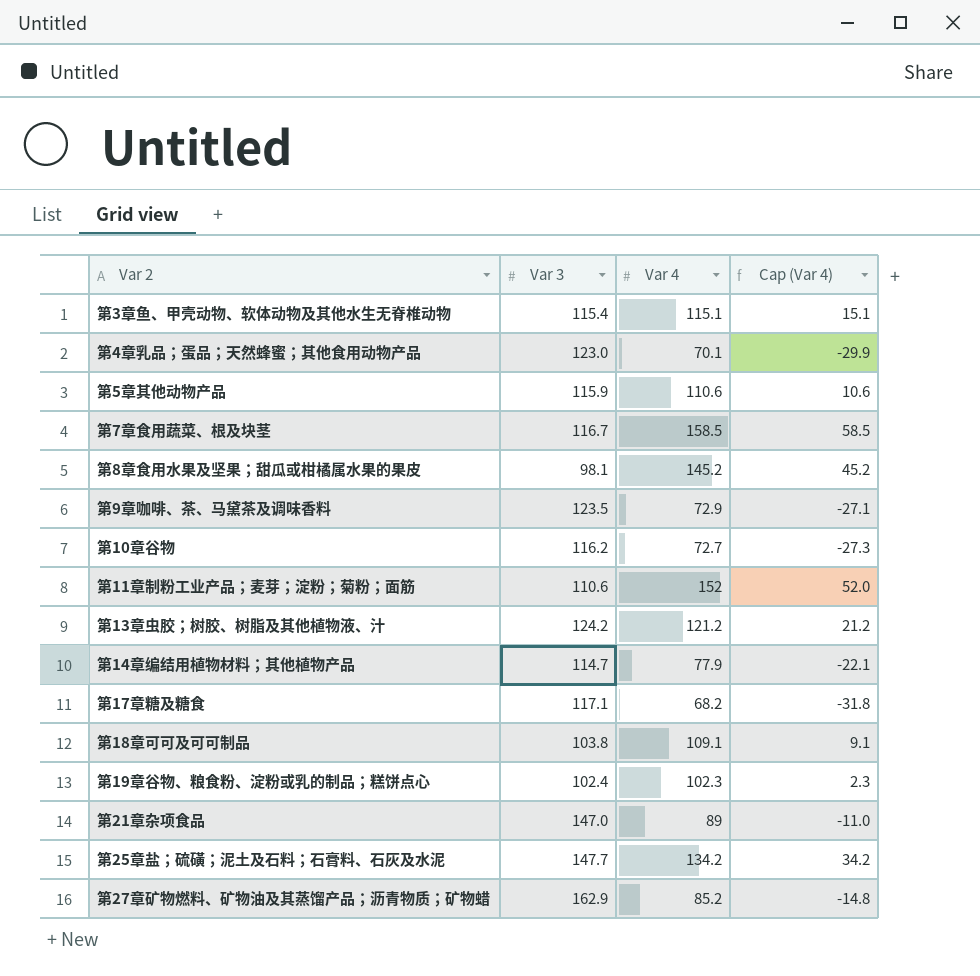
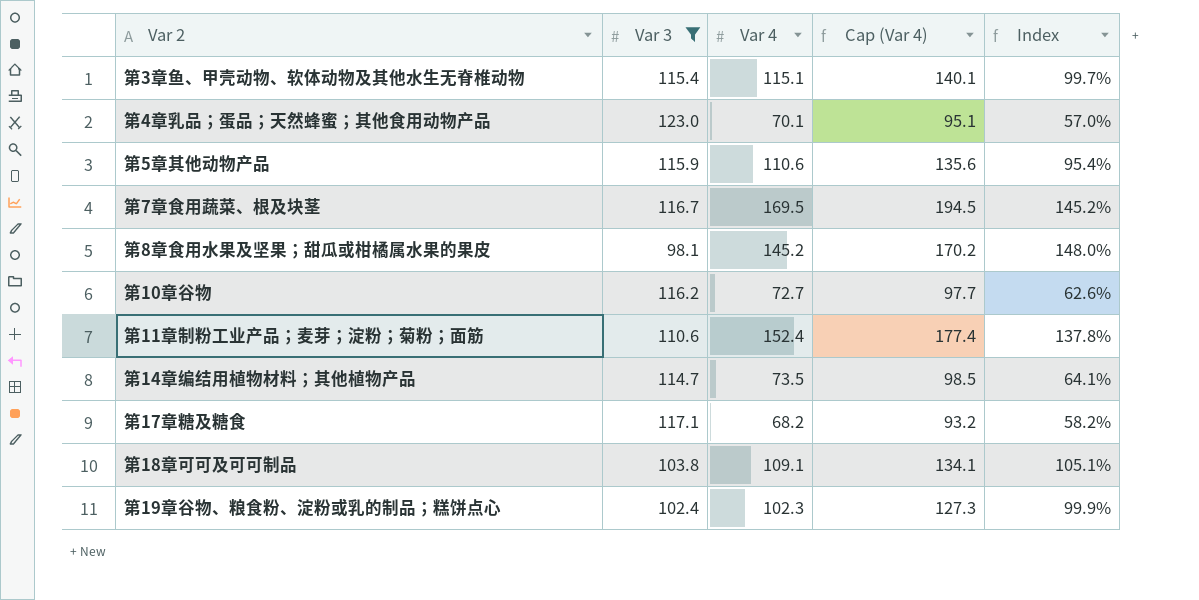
filter: none -> Var 3 <= 123.0
column Cap (Var 4) | formula: [Var 4] - 100 -> [Var 4] + 25
column Index | formula: none -> [Var 4] / [Var 3]
第7章食用蔬菜、根及块茎 | Var 4: 158.5 -> 169.5
第11章制粉工业产品；麦芽；淀粉；菊粉；面筋 | Var 4: 152 -> 152.4
第14章编结用植物材料；其他植物产品 | Var 4: 77.9 -> 73.5

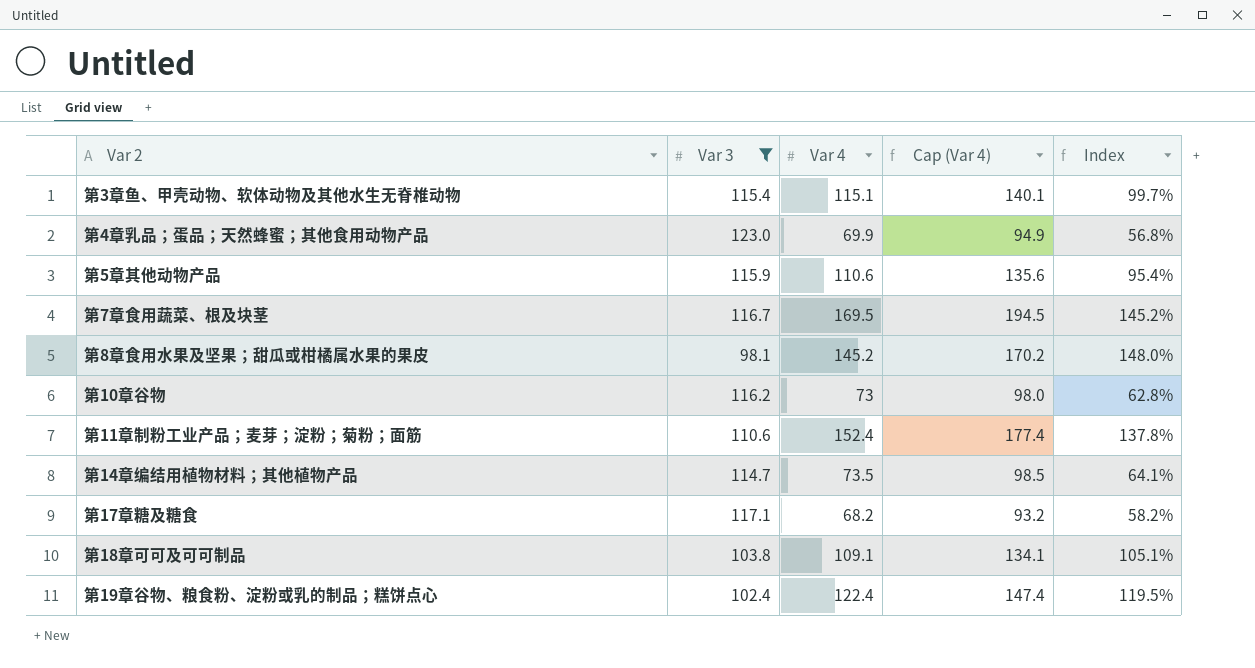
第4章乳品；蛋品；天然蜂蜜；其他食用动物产品 | Var 4: 70.1 -> 69.9
第4章乳品；蛋品；天然蜂蜜；其他食用动物产品 | Cap (Var 4): 95.1 -> 94.9
第4章乳品；蛋品；天然蜂蜜；其他食用动物产品 | Index: 57.0% -> 56.8%
第10章谷物 | Var 4: 72.7 -> 73
第10章谷物 | Cap (Var 4): 97.7 -> 98.0
第10章谷物 | Index: 62.6% -> 62.8%
第19章谷物、粮食粉、淀粉或乳的制品；糕饼点心 | Var 4: 102.3 -> 122.4
第19章谷物、粮食粉、淀粉或乳的制品；糕饼点心 | Cap (Var 4): 127.3 -> 147.4
第19章谷物、粮食粉、淀粉或乳的制品；糕饼点心 | Index: 99.9% -> 119.5%

